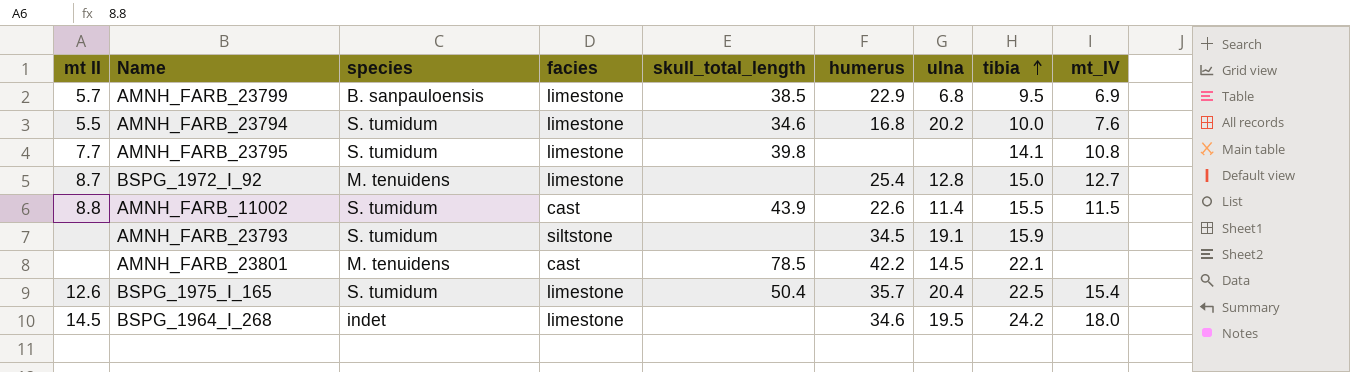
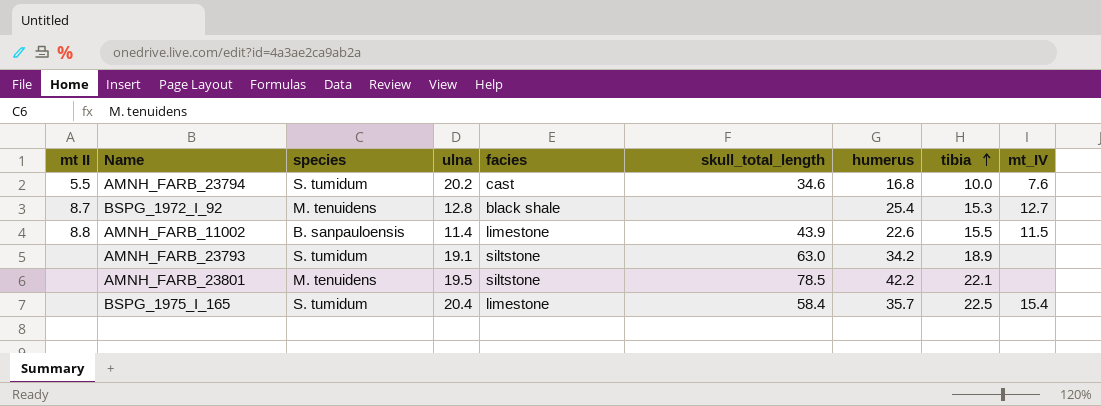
column ulna | position: 7 -> 4
row AMNH_FARB_23799: 5.7 | B. sanpauloensis | limestone | 38.5 | 22.9 | 6.8 | 9.5 | 6.9 -> none
row AMNH_FARB_23795: 7.7 | S. tumidum | limestone | 39.8 | none | none | 14.1 | 10.8 -> none
row BSPG_1964_I_268: 14.5 | indet | limestone | none | 34.6 | 19.5 | 24.2 | 18.0 -> none
AMNH_FARB_23794 | facies: limestone -> cast
BSPG_1972_I_92 | facies: limestone -> black shale
BSPG_1972_I_92 | tibia: 15.0 -> 15.3
AMNH_FARB_11002 | species: S. tumidum -> B. sanpauloensis
AMNH_FARB_11002 | facies: cast -> limestone
AMNH_FARB_23793 | skull_total_length: none -> 63.0
AMNH_FARB_23793 | humerus: 34.5 -> 34.2
AMNH_FARB_23793 | tibia: 15.9 -> 18.9
AMNH_FARB_23801 | ulna: 14.5 -> 19.5
AMNH_FARB_23801 | facies: cast -> siltstone
BSPG_1975_I_165 | mt II: 12.6 -> none
BSPG_1975_I_165 | skull_total_length: 50.4 -> 58.4

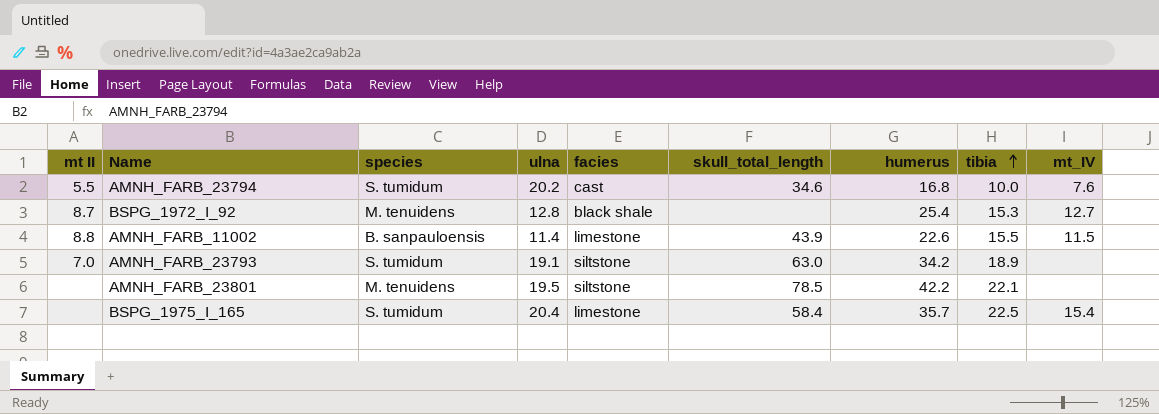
AMNH_FARB_23793 | mt II: none -> 7.0

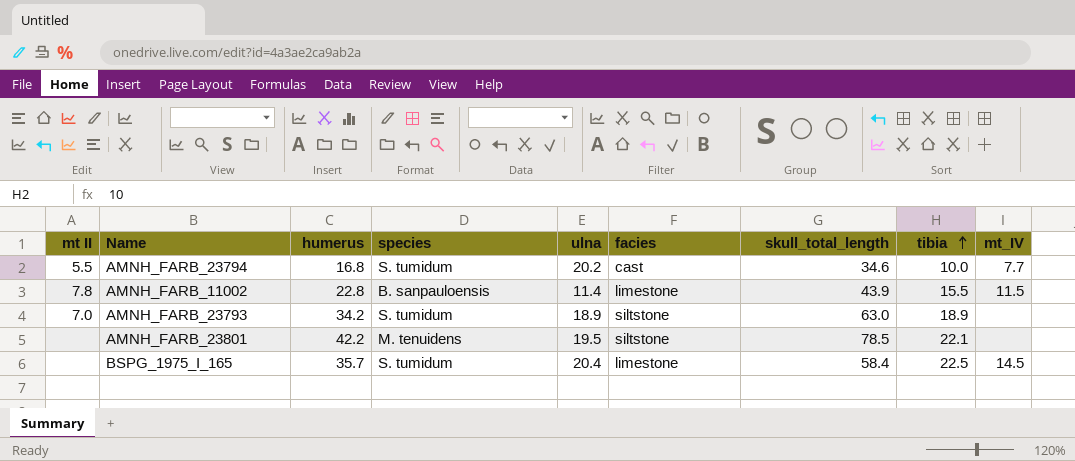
column humerus | position: 7 -> 3
row BSPG_1972_I_92: 8.7 | M. tenuidens | 12.8 | black shale | none | 25.4 | 15.3 | 12.7 -> none
AMNH_FARB_23794 | mt_IV: 7.6 -> 7.7
AMNH_FARB_11002 | mt II: 8.8 -> 7.8
AMNH_FARB_11002 | humerus: 22.6 -> 22.8
AMNH_FARB_23793 | ulna: 19.1 -> 18.9
BSPG_1975_I_165 | mt_IV: 15.4 -> 14.5

